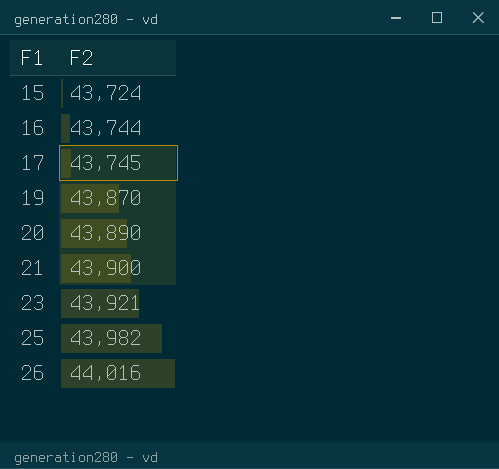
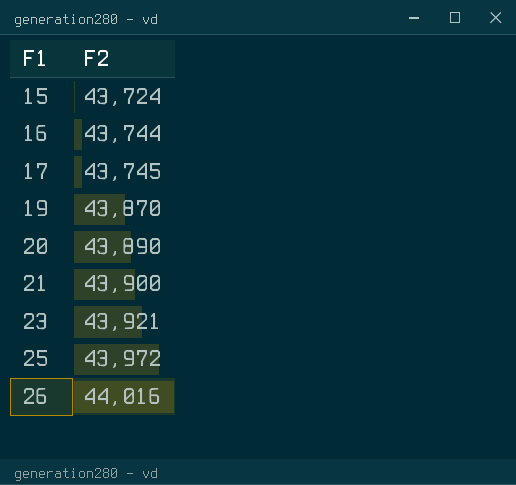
25 | F2: 43,982 -> 43,972

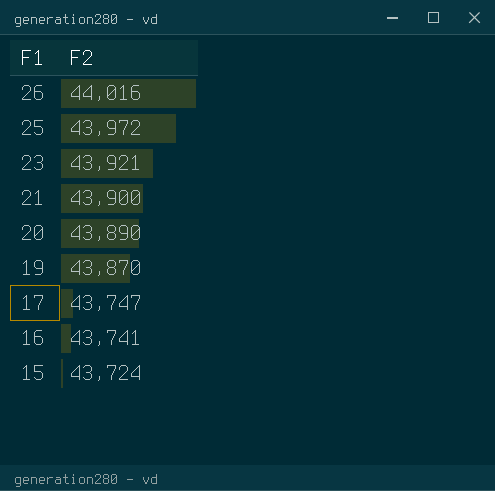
row order: F1 ascending -> F1 descending
17 | F2: 43,745 -> 43,747
16 | F2: 43,744 -> 43,741

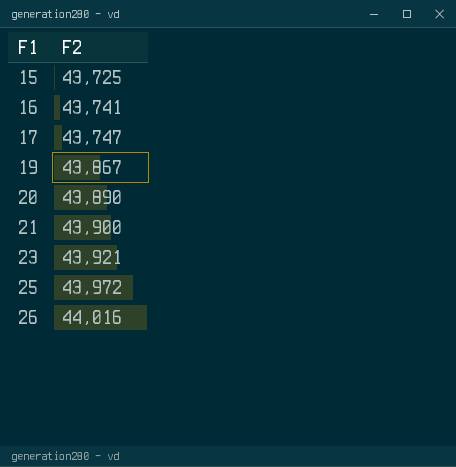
row order: F1 descending -> F1 ascending
15 | F2: 43,724 -> 43,725
19 | F2: 43,870 -> 43,867

